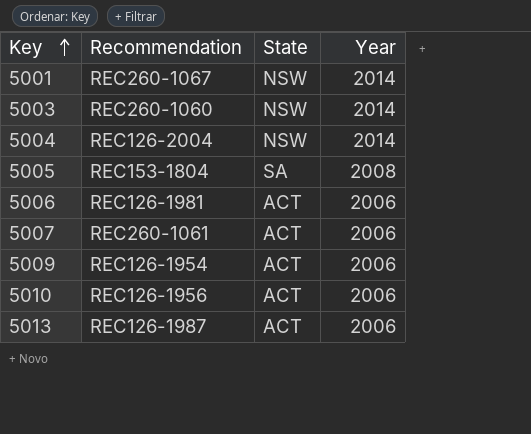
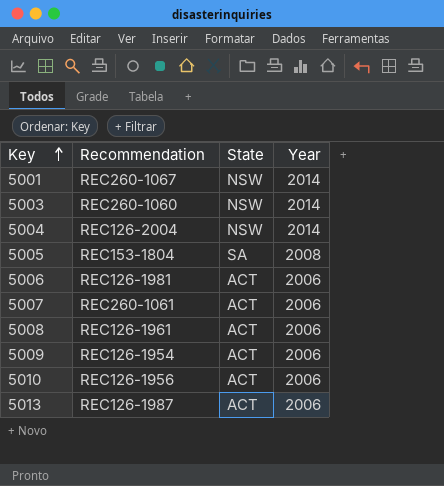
row 5008: none -> REC126-1961 | ACT | 2006

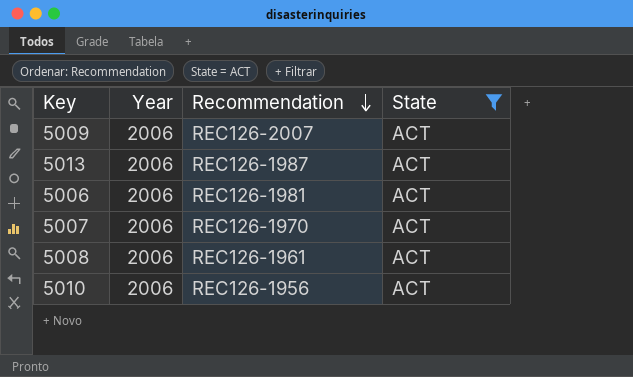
filter: none -> State = ACT
row order: Key ascending -> Recommendation descending
column Year | position: 4 -> 2
5009 | Recommendation: REC126-1954 -> REC126-2007
5007 | Recommendation: REC260-1061 -> REC126-1970

